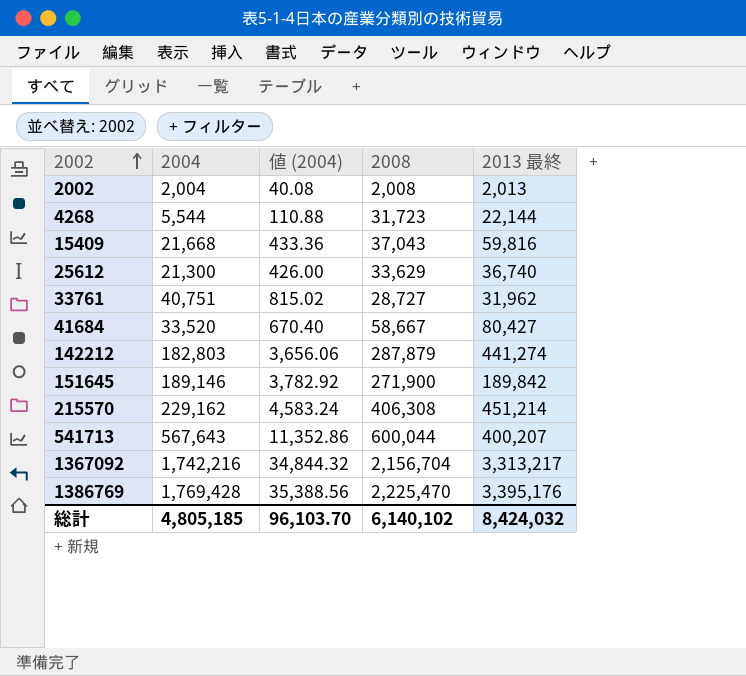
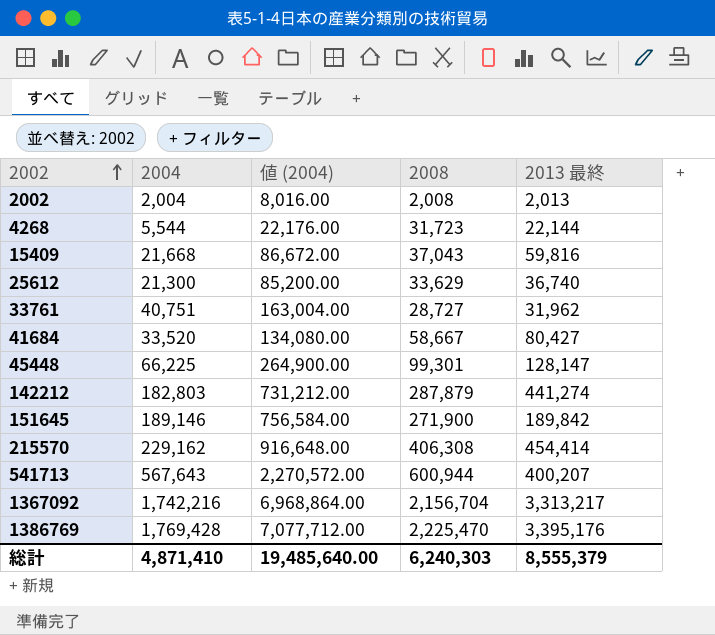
column 値 (2004) | formula: [2004] * 0.02 -> [2004] * 4
row 45448: none -> 66,225 | 264,900.00 | 99,301 | 128,147
215570 | 2013 最終: 451,214 -> 454,414
541713 | 2008: 600,044 -> 600,944
総計 | 2004: 4,805,185 -> 4,871,410
総計 | 値 (2004): 96,103.70 -> 19,485,640.00
総計 | 2008: 6,140,102 -> 6,240,303
総計 | 2013 最終: 8,424,032 -> 8,555,379

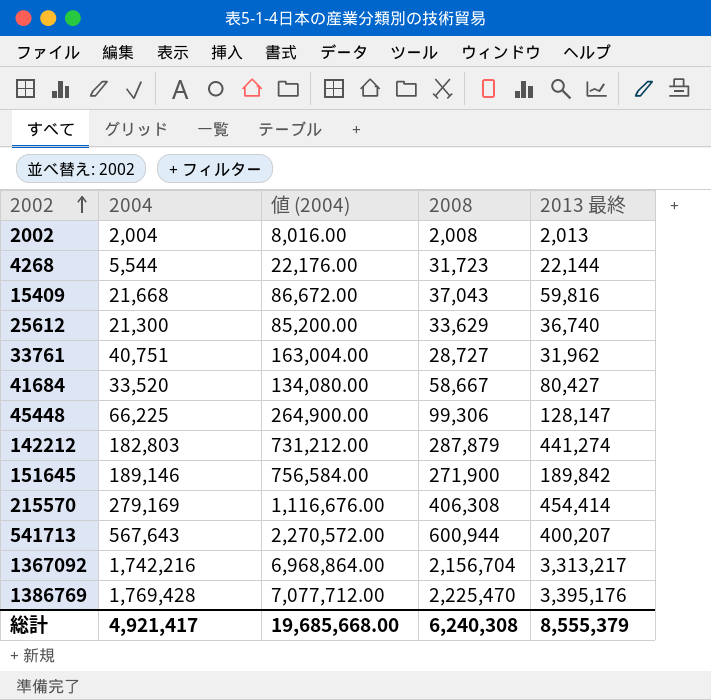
45448 | 2008: 99,301 -> 99,306
215570 | 2004: 229,162 -> 279,169
215570 | 値 (2004): 916,648.00 -> 1,116,676.00
総計 | 2004: 4,871,410 -> 4,921,417
総計 | 値 (2004): 19,485,640.00 -> 19,685,668.00
総計 | 2008: 6,240,303 -> 6,240,308

